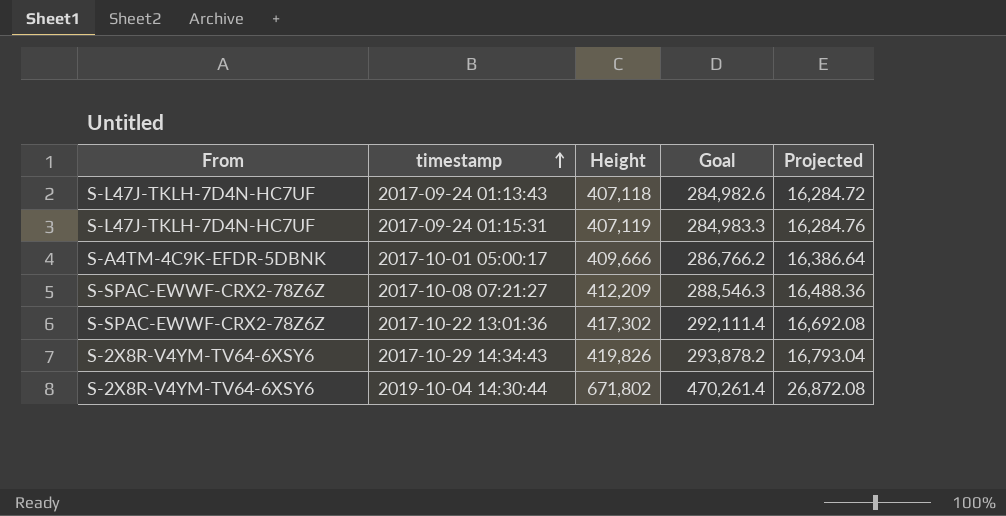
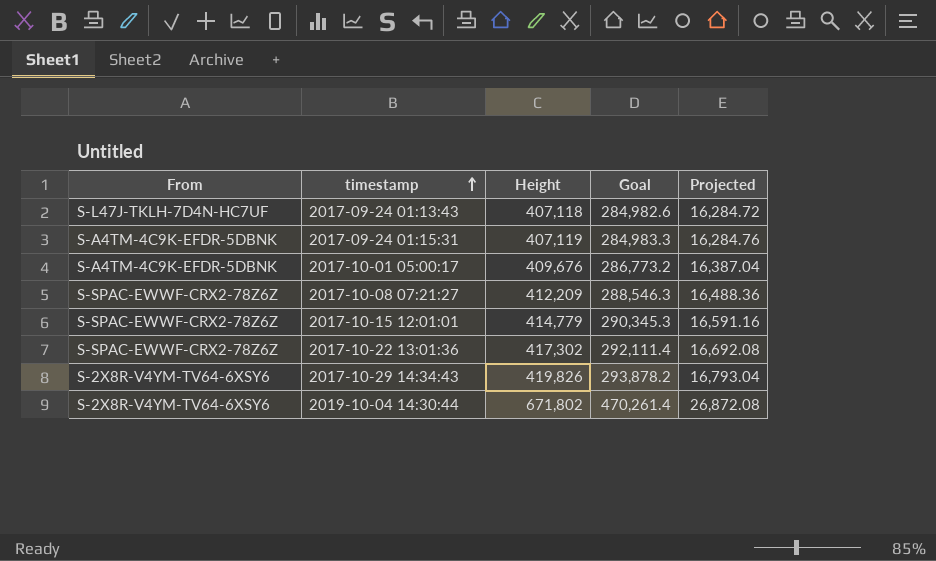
2017-09-24 01:15:31 | From: S-L47J-TKLH-7D4N-HC7UF -> S-A4TM-4C9K-EFDR-5DBNK
2017-10-01 05:00:17 | Height: 409,666 -> 409,676
2017-10-01 05:00:17 | Goal: 286,766.2 -> 286,773.2
2017-10-01 05:00:17 | Projected: 16,386.64 -> 16,387.04
row 2017-10-15 12:01:01: none -> S-SPAC-EWWF-CRX2-78Z6Z | 414,779 | 290,345.3 | 16,591.16

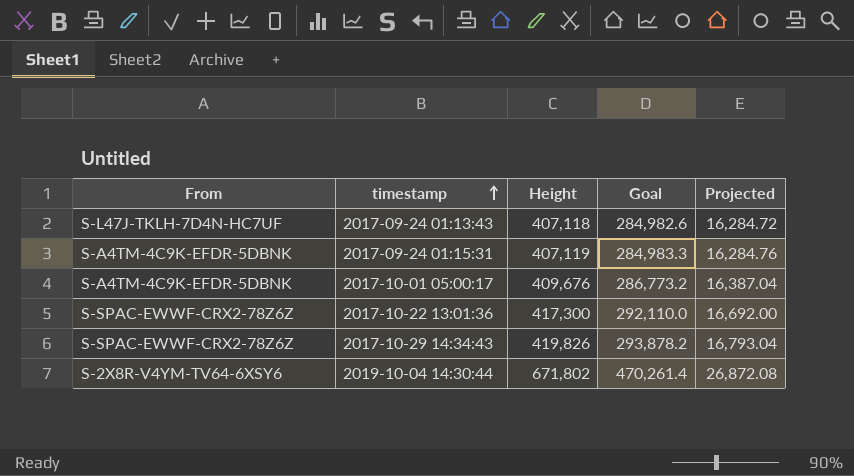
row 2017-10-08 07:21:27: S-SPAC-EWWF-CRX2-78Z6Z | 412,209 | 288,546.3 | 16,488.36 -> none
row 2017-10-15 12:01:01: S-SPAC-EWWF-CRX2-78Z6Z | 414,779 | 290,345.3 | 16,591.16 -> none
2017-10-22 13:01:36 | Height: 417,302 -> 417,300
2017-10-22 13:01:36 | Goal: 292,111.4 -> 292,110.0
2017-10-22 13:01:36 | Projected: 16,692.08 -> 16,692.00
2017-10-29 14:34:43 | From: S-2X8R-V4YM-TV64-6XSY6 -> S-SPAC-EWWF-CRX2-78Z6Z

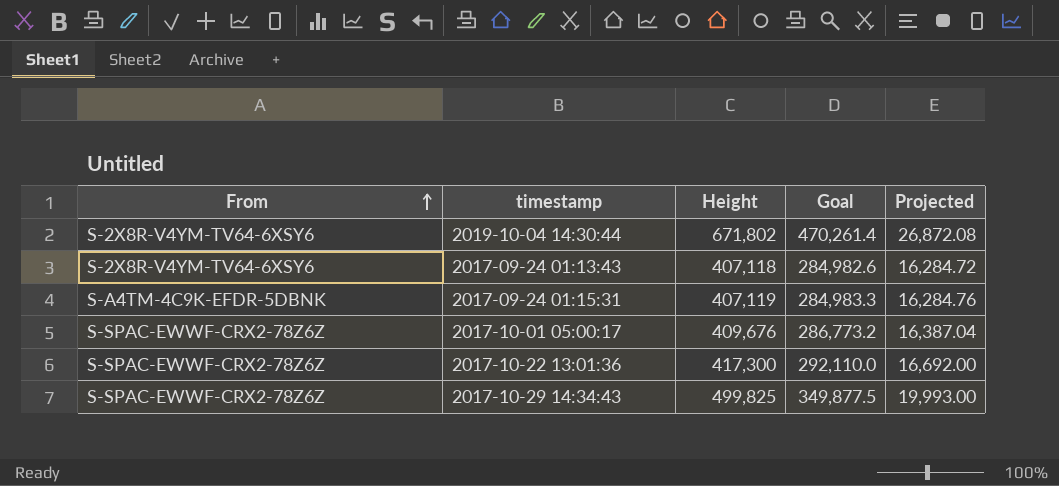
row order: timestamp ascending -> From ascending
2017-09-24 01:13:43 | From: S-L47J-TKLH-7D4N-HC7UF -> S-2X8R-V4YM-TV64-6XSY6
2017-10-01 05:00:17 | From: S-A4TM-4C9K-EFDR-5DBNK -> S-SPAC-EWWF-CRX2-78Z6Z
2017-10-29 14:34:43 | Height: 419,826 -> 499,825
2017-10-29 14:34:43 | Goal: 293,878.2 -> 349,877.5
2017-10-29 14:34:43 | Projected: 16,793.04 -> 19,993.00

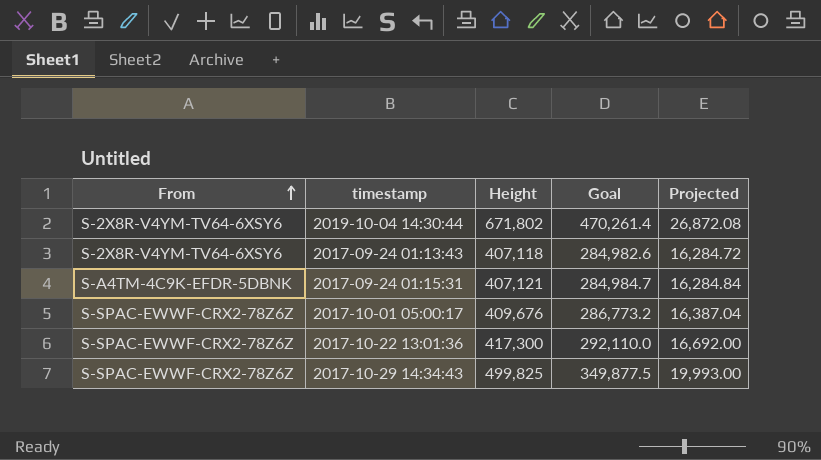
2017-09-24 01:15:31 | Height: 407,119 -> 407,121
2017-09-24 01:15:31 | Goal: 284,983.3 -> 284,984.7
2017-09-24 01:15:31 | Projected: 16,284.76 -> 16,284.84

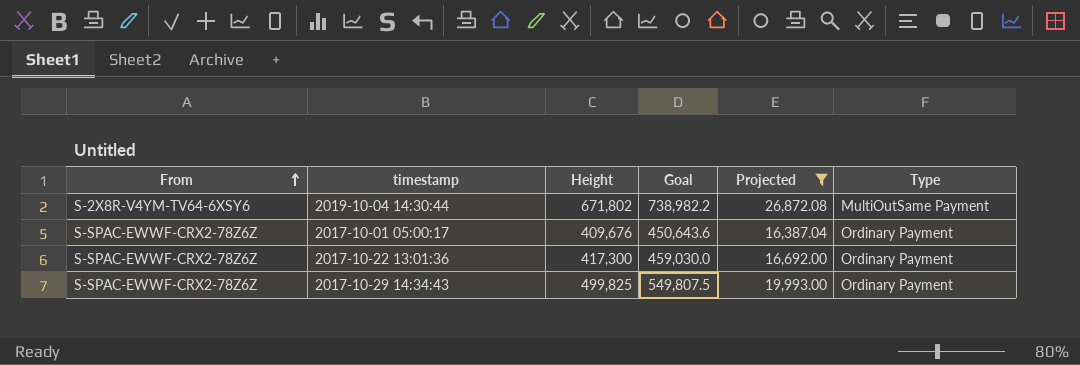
filter: none -> Projected >= 16,387.04
column Goal | formula: [Height] * 0.7 -> [Height] * 1.1
column Type | position: none -> 6

